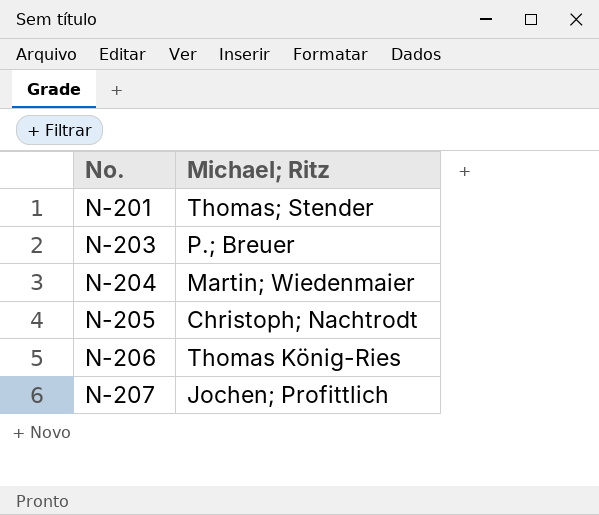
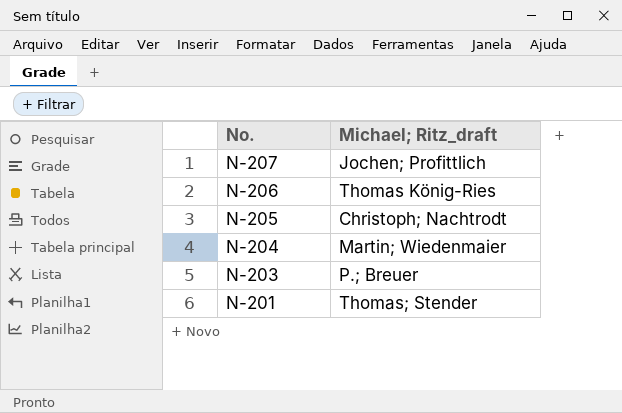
row order: No. ascending -> No. descending
column name: Michael; Ritz -> Michael; Ritz_draft

